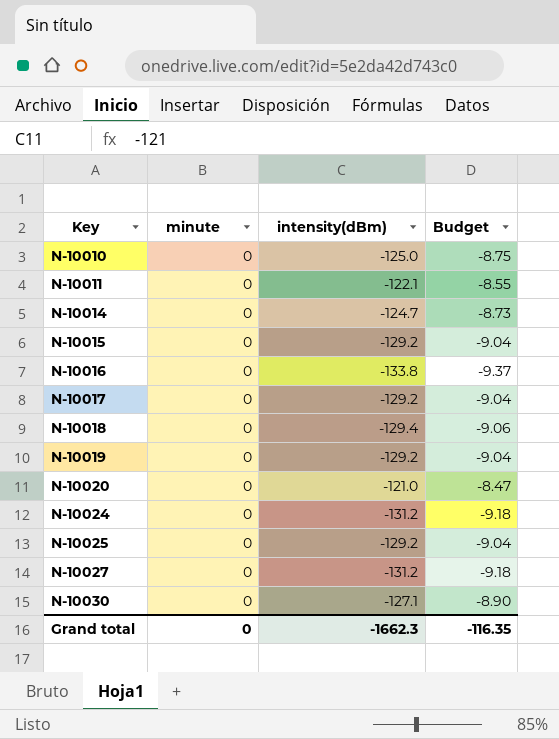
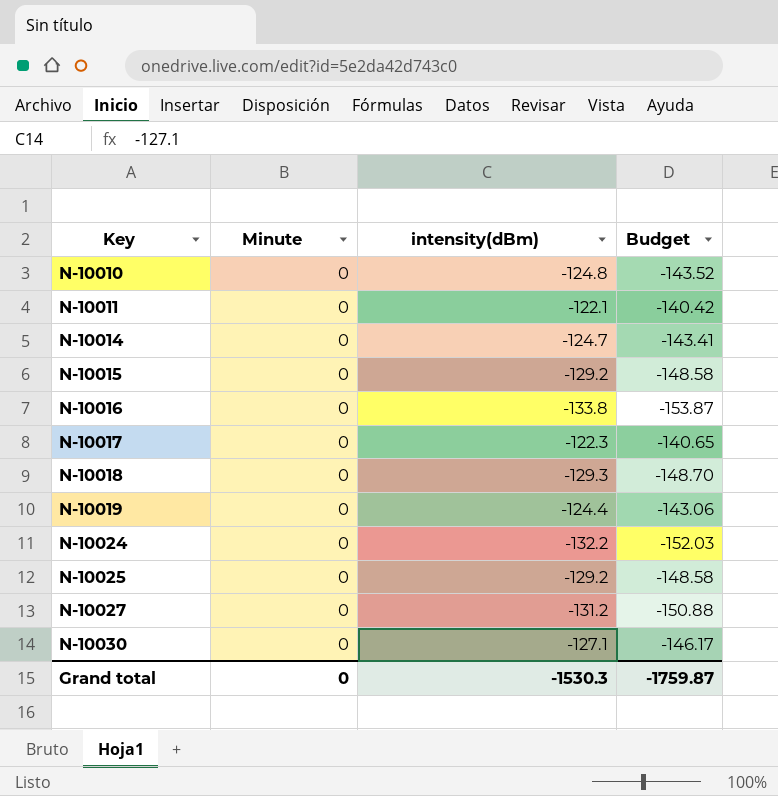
column name: minute -> Minute
column Budget | formula: [intensity(dBm)] * 0.07 -> [intensity(dBm)] * 1.15
row N-10020: 0 | -121.0 | -8.47 -> none
N-10010 | intensity(dBm): -125.0 -> -124.8
N-10017 | intensity(dBm): -129.2 -> -122.3
N-10018 | intensity(dBm): -129.4 -> -129.3
N-10019 | intensity(dBm): -129.2 -> -124.4
N-10024 | intensity(dBm): -131.2 -> -132.2
Grand total | intensity(dBm): -1662.3 -> -1530.3
Grand total | Budget: -116.35 -> -1759.87

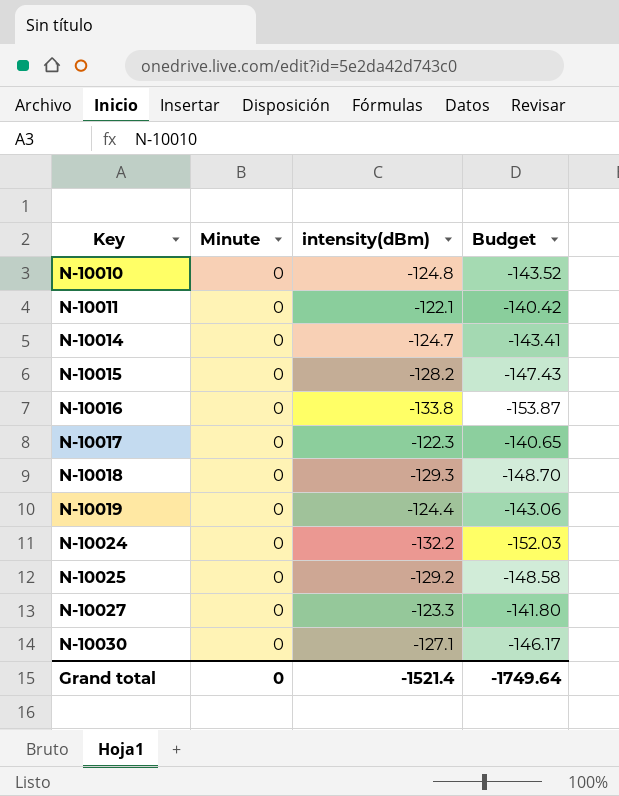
N-10015 | intensity(dBm): -129.2 -> -128.2
N-10015 | Budget: -148.58 -> -147.43
N-10027 | intensity(dBm): -131.2 -> -123.3
N-10027 | Budget: -150.88 -> -141.80
Grand total | intensity(dBm): -1530.3 -> -1521.4
Grand total | Budget: -1759.87 -> -1749.64

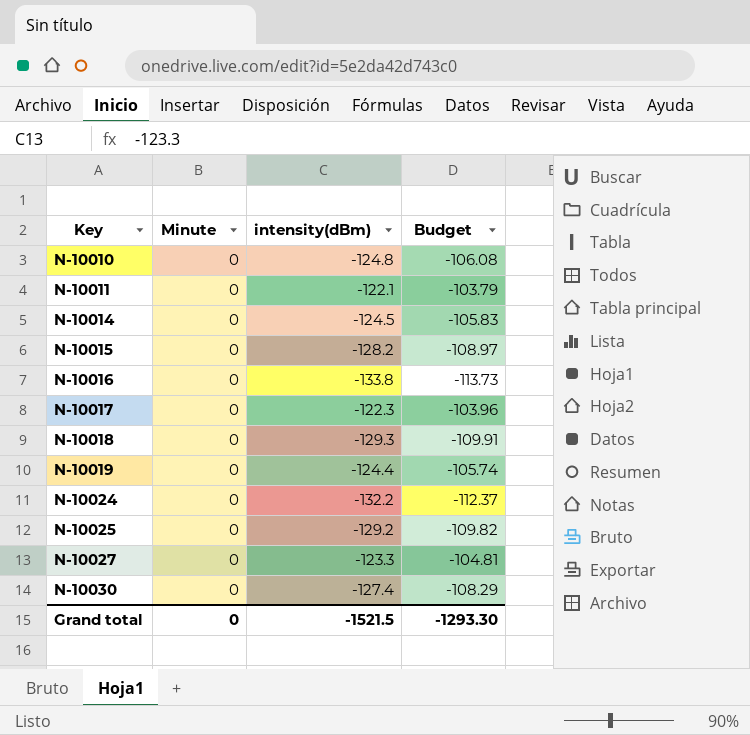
column Budget | formula: [intensity(dBm)] * 1.15 -> [intensity(dBm)] * 0.85
N-10014 | intensity(dBm): -124.7 -> -124.5
N-10030 | intensity(dBm): -127.1 -> -127.4
Grand total | intensity(dBm): -1521.4 -> -1521.5
Grand total | Budget: -1749.64 -> -1293.30

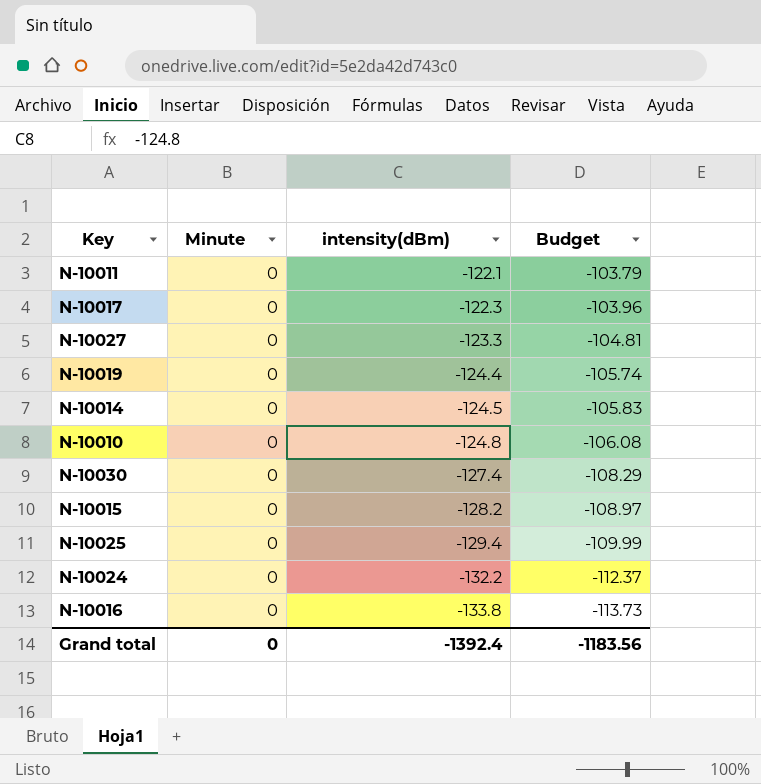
row order: Key ascending -> intensity(dBm) descending
row N-10018: 0 | -129.3 | -109.91 -> none
N-10025 | intensity(dBm): -129.2 -> -129.4
N-10025 | Budget: -109.82 -> -109.99
Grand total | intensity(dBm): -1521.5 -> -1392.4
Grand total | Budget: -1293.30 -> -1183.56

